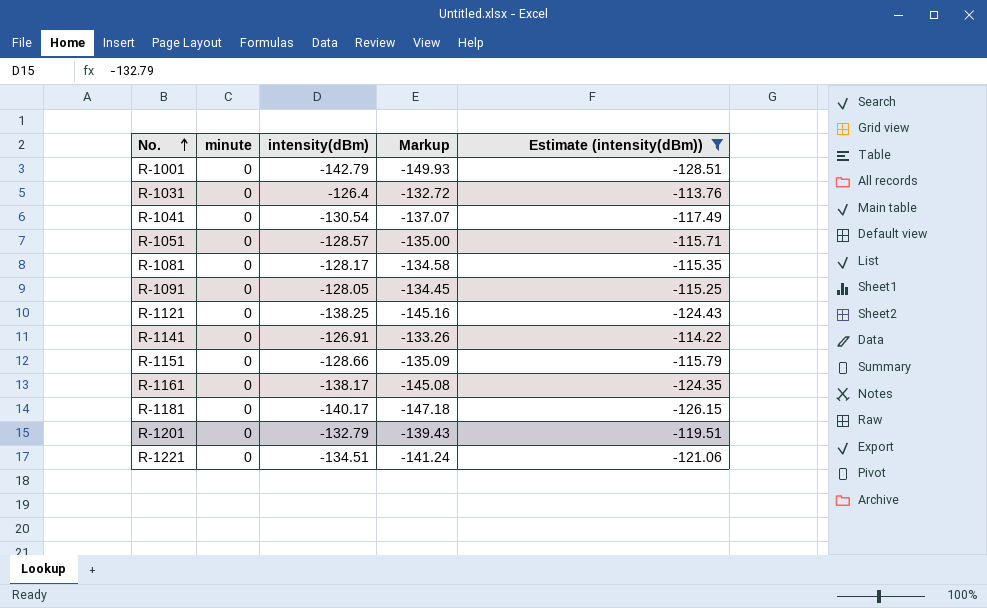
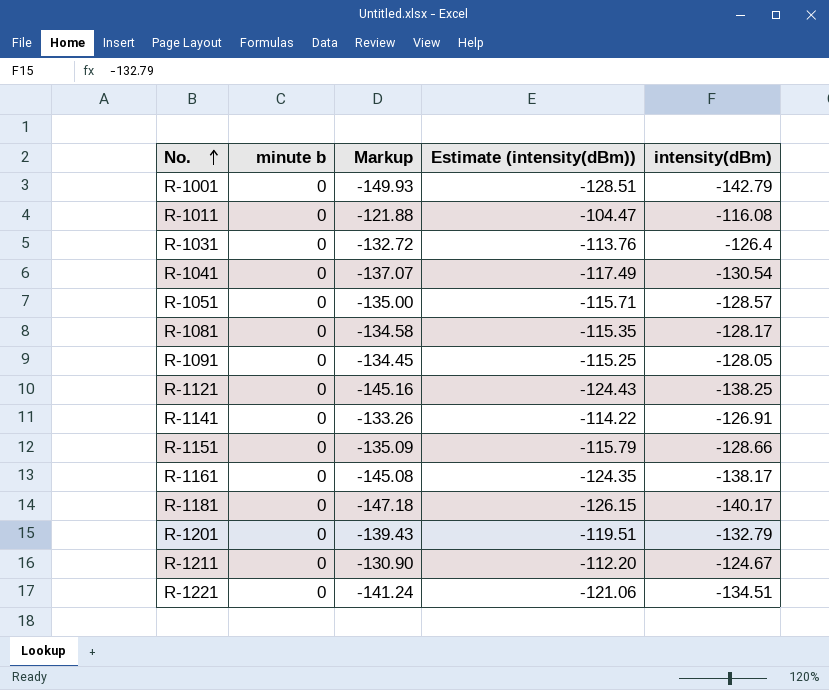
filter: Estimate (intensity(dBm)) <= -113.76 -> none
column name: minute -> minute b
column intensity(dBm) | position: 3 -> 5

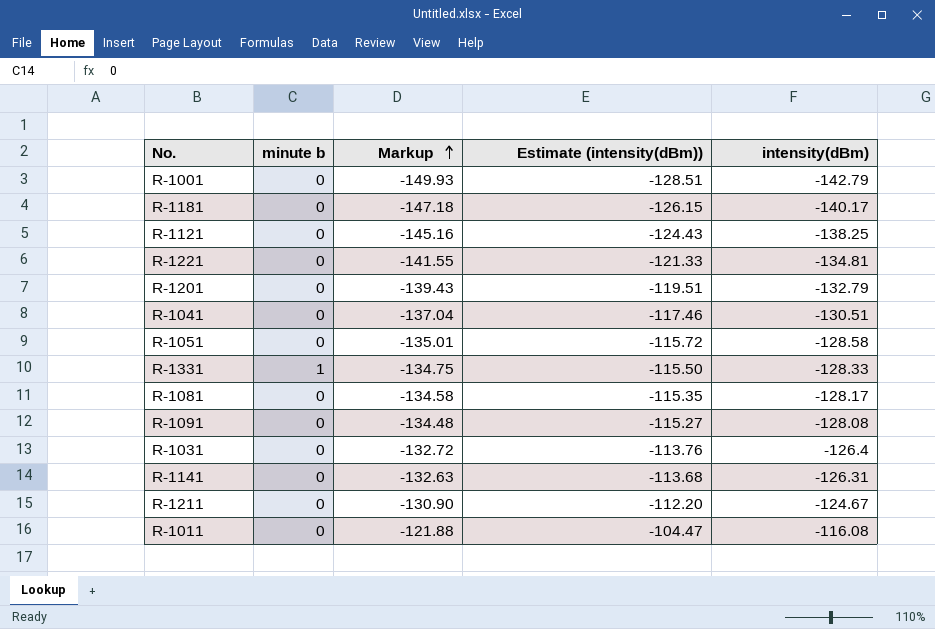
row order: No. ascending -> Markup ascending
row R-1151: 0 | -135.09 | -115.79 | -128.66 -> none
row R-1161: 0 | -145.08 | -124.35 | -138.17 -> none
R-1221 | Markup: -141.24 -> -141.55
R-1221 | Estimate (intensity(dBm)): -121.06 -> -121.33
R-1221 | intensity(dBm): -134.51 -> -134.81
R-1041 | Markup: -137.07 -> -137.04
R-1041 | Estimate (intensity(dBm)): -117.49 -> -117.46
R-1041 | intensity(dBm): -130.54 -> -130.51
R-1051 | Markup: -135.00 -> -135.01
R-1051 | Estimate (intensity(dBm)): -115.71 -> -115.72
R-1051 | intensity(dBm): -128.57 -> -128.58
row R-1331: none -> 1 | -134.75 | -115.50 | -128.33
R-1091 | Markup: -134.45 -> -134.48
R-1091 | Estimate (intensity(dBm)): -115.25 -> -115.27
R-1091 | intensity(dBm): -128.05 -> -128.08
R-1141 | Markup: -133.26 -> -132.63
R-1141 | Estimate (intensity(dBm)): -114.22 -> -113.68
R-1141 | intensity(dBm): -126.91 -> -126.31

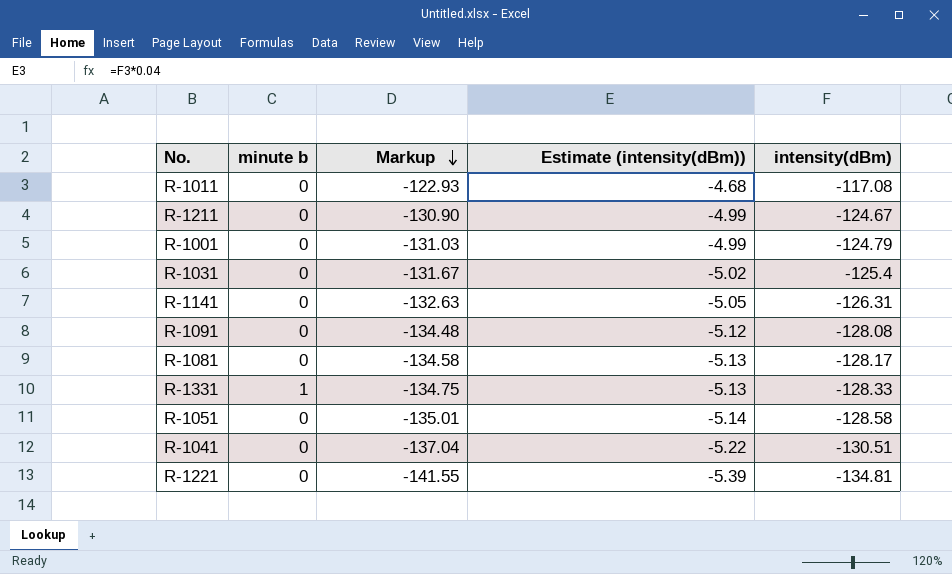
row order: Markup ascending -> Markup descending
column Estimate (intensity(dBm)) | formula: [intensity(dBm)] * 0.9 -> [intensity(dBm)] * 0.04
row R-1181: 0 | -147.18 | -126.15 | -140.17 -> none
row R-1121: 0 | -145.16 | -124.43 | -138.25 -> none
row R-1201: 0 | -139.43 | -119.51 | -132.79 -> none
R-1011 | Markup: -121.88 -> -122.93
R-1011 | intensity(dBm): -116.08 -> -117.08
R-1001 | Markup: -149.93 -> -131.03
R-1001 | intensity(dBm): -142.79 -> -124.79
R-1031 | Markup: -132.72 -> -131.67
R-1031 | intensity(dBm): -126.4 -> -125.4

